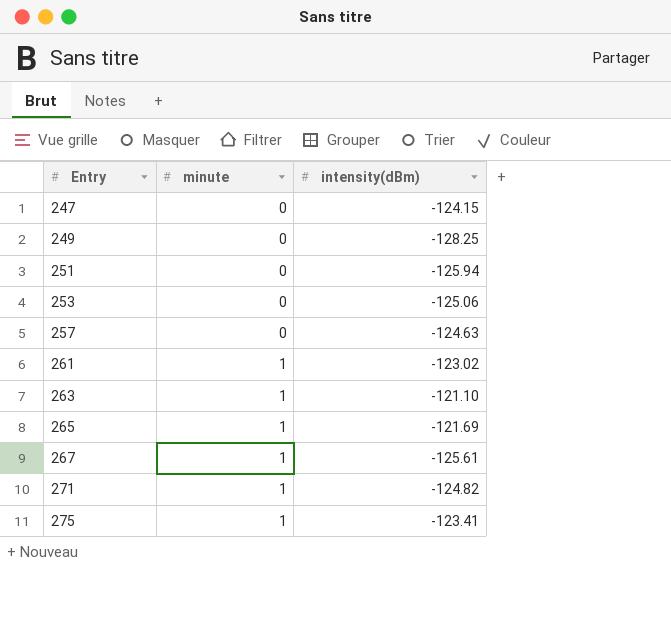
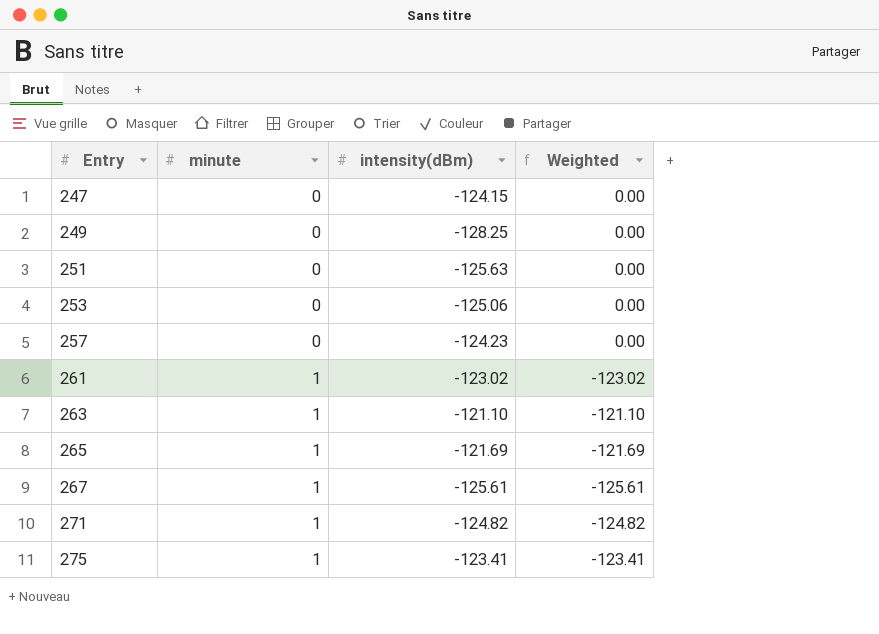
column Weighted | formula: none -> [minute] * [intensity(dBm)]
251 | intensity(dBm): -125.94 -> -125.63
257 | intensity(dBm): -124.63 -> -124.23

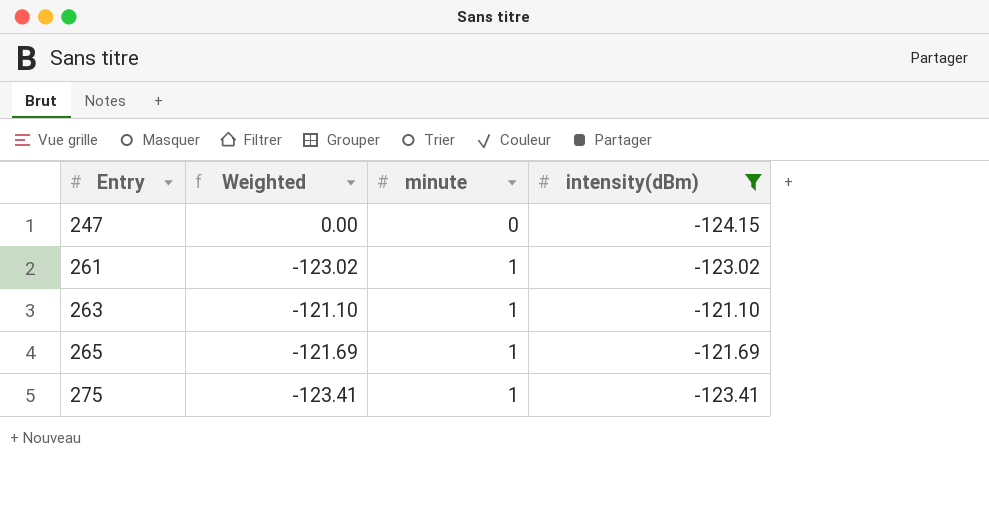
filter: none -> intensity(dBm) >= -124.15
column Weighted | position: 4 -> 2

